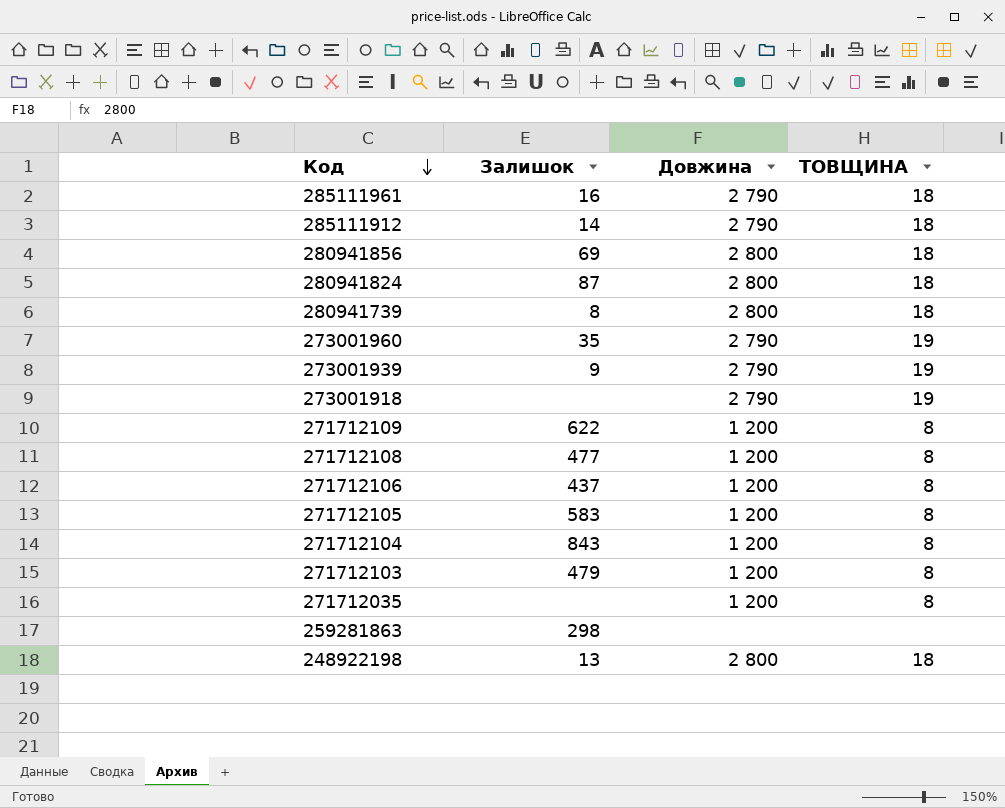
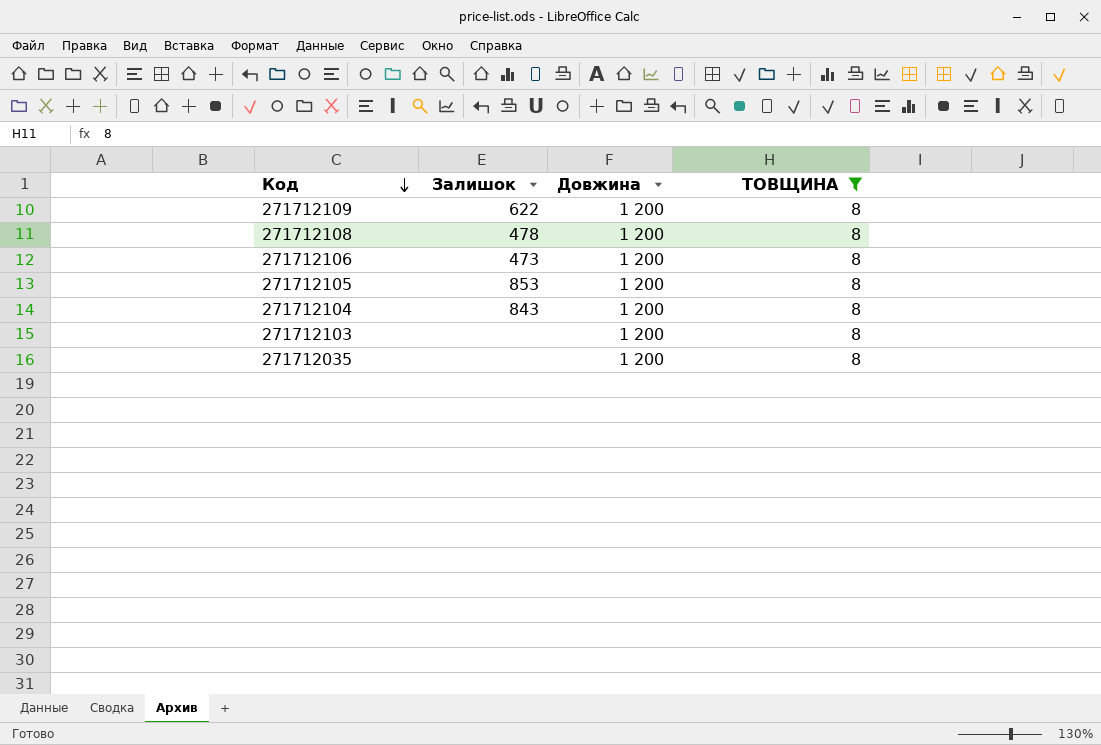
filter: none -> ТОВЩИНА = 8
271712108 | Залишок: 477 -> 478
271712106 | Залишок: 437 -> 473
271712105 | Залишок: 583 -> 853
271712103 | Залишок: 479 -> none

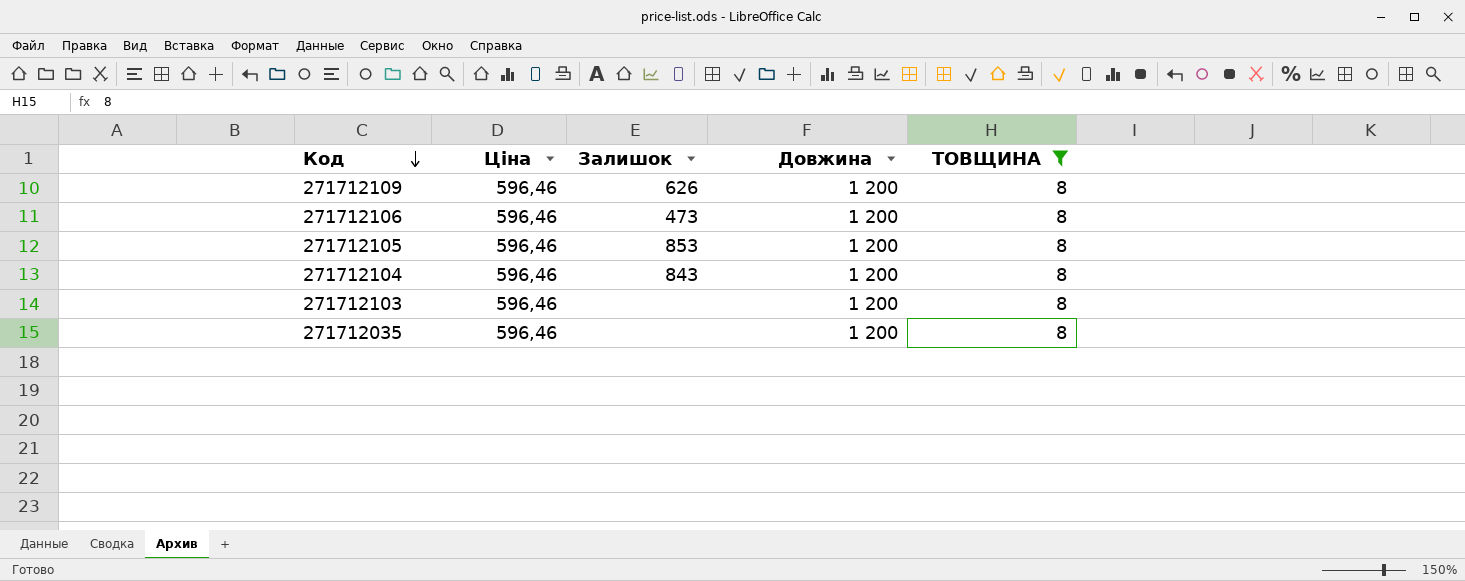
column Ціна | position: none -> 2
row 271712108: 478 | 1 200 | 8 -> none
271712109 | Залишок: 622 -> 626

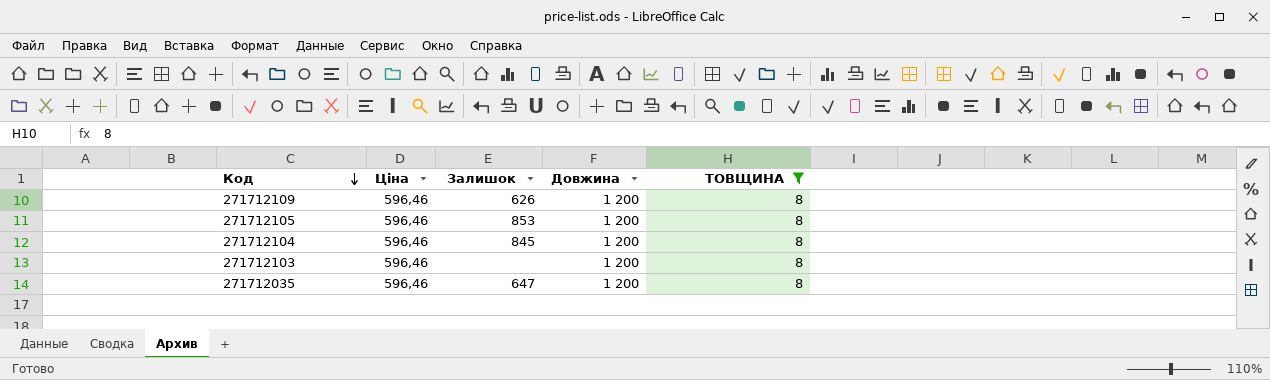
row 271712106: 596,46 | 473 | 1 200 | 8 -> none
271712104 | Залишок: 843 -> 845
271712035 | Залишок: none -> 647

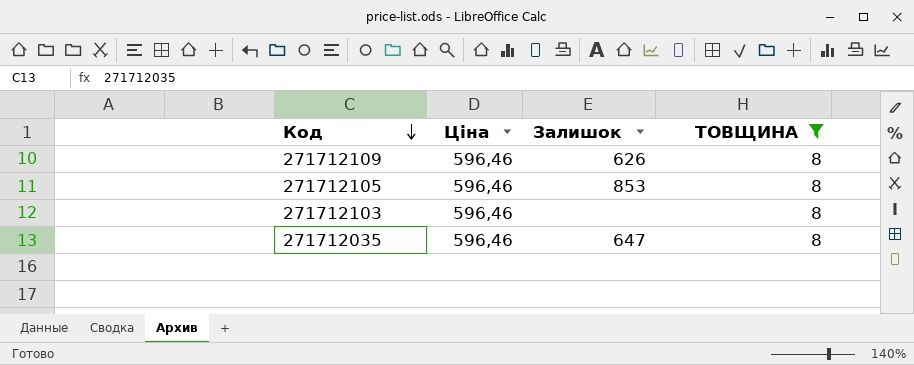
column Довжина | position: 4 -> none
row 271712104: 596,46 | 845 | 1 200 | 8 -> none

